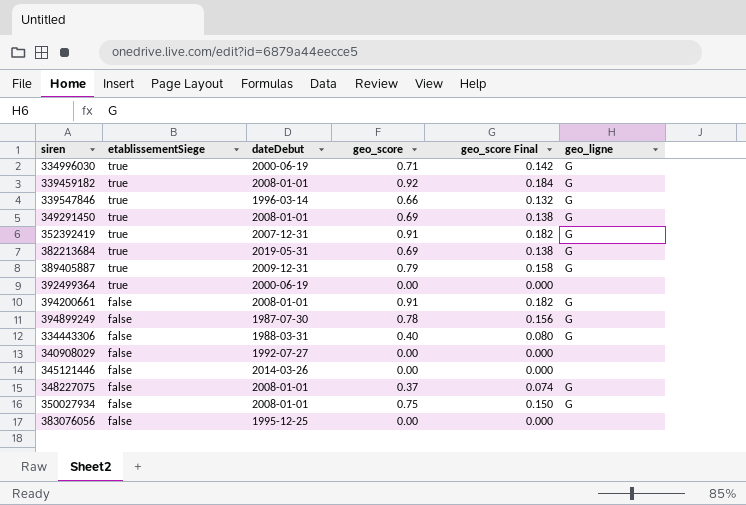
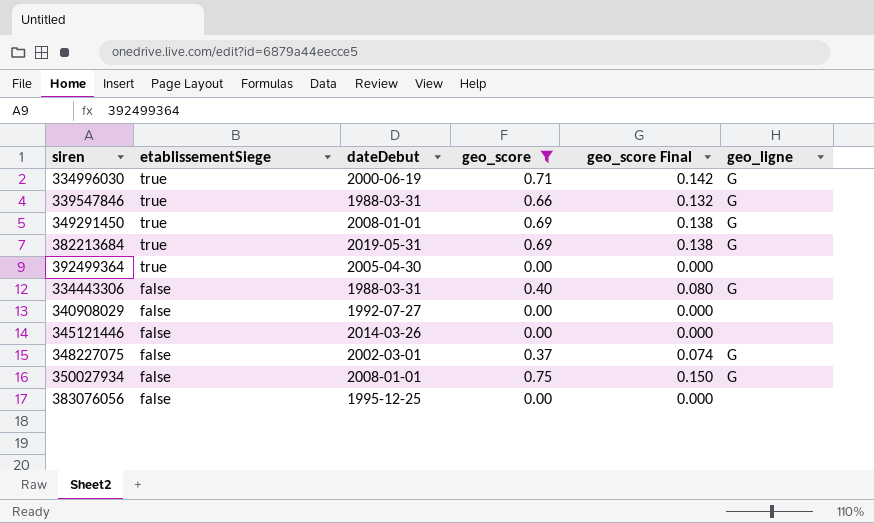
filter: none -> geo_score <= 0.75
339547846 | dateDebut: 1996-03-14 -> 1988-03-31
392499364 | dateDebut: 2000-06-19 -> 2005-04-30
348227075 | dateDebut: 2008-01-01 -> 2002-03-01

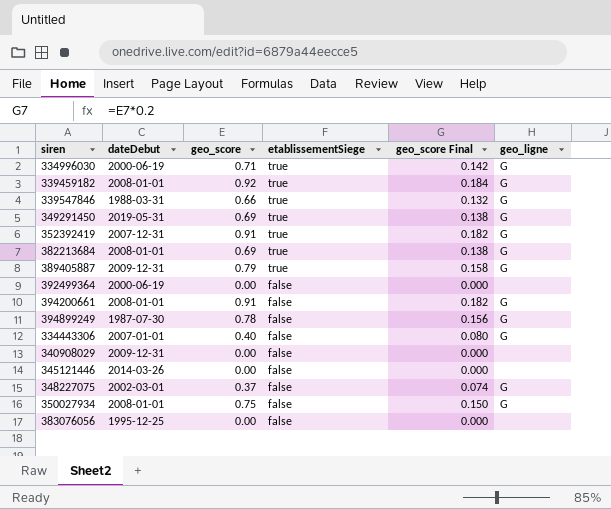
filter: geo_score <= 0.75 -> none
column etablissementSiege | position: 2 -> 4
349291450 | dateDebut: 2008-01-01 -> 2019-05-31
382213684 | dateDebut: 2019-05-31 -> 2008-01-01
392499364 | dateDebut: 2005-04-30 -> 2000-06-19
392499364 | etablissementSiege: true -> false
334443306 | dateDebut: 1988-03-31 -> 2007-01-01
340908029 | dateDebut: 1992-07-27 -> 2009-12-31

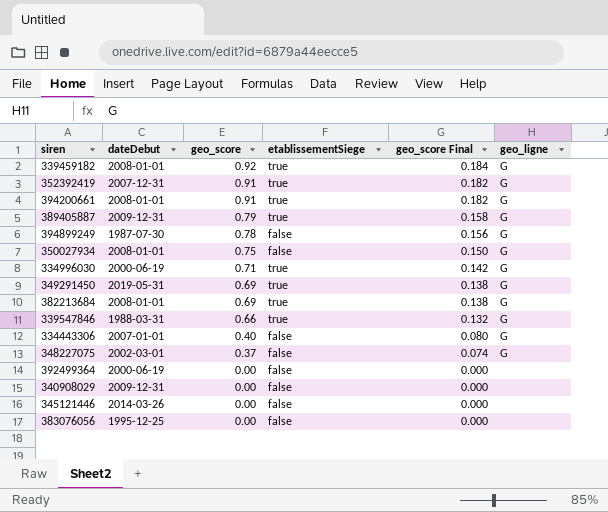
row order: etablissementSiege descending -> geo_score descending
394200661 | etablissementSiege: false -> true

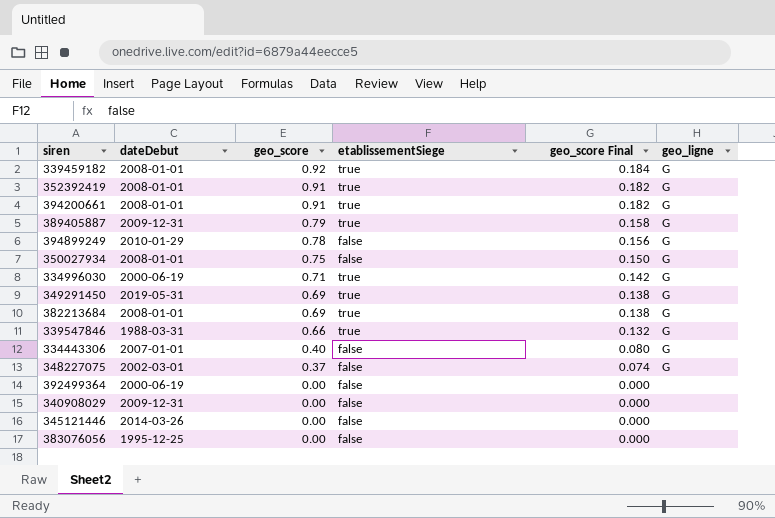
352392419 | dateDebut: 2007-12-31 -> 2008-01-01
394899249 | dateDebut: 1987-07-30 -> 2010-01-29

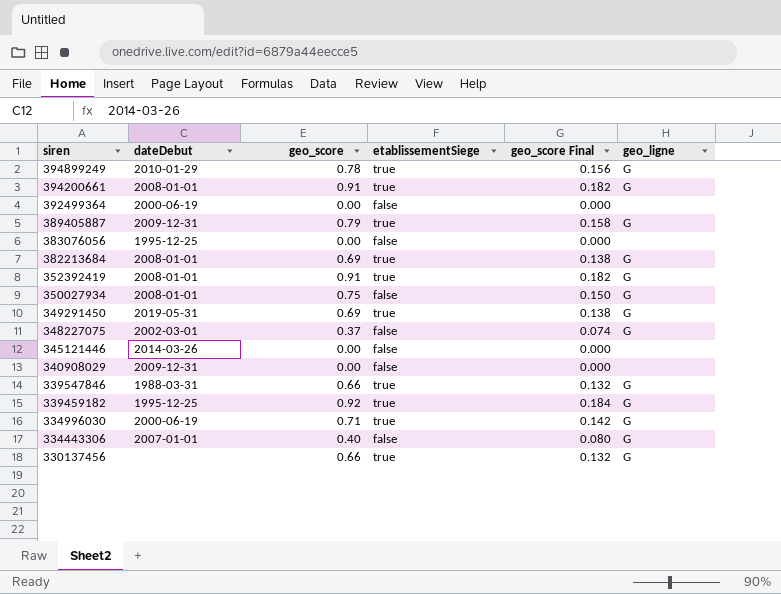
row order: geo_score descending -> siren descending
394899249 | etablissementSiege: false -> true
339459182 | dateDebut: 2008-01-01 -> 1995-12-25
row 330137456: none -> none | 0.66 | true | 0.132 | G

